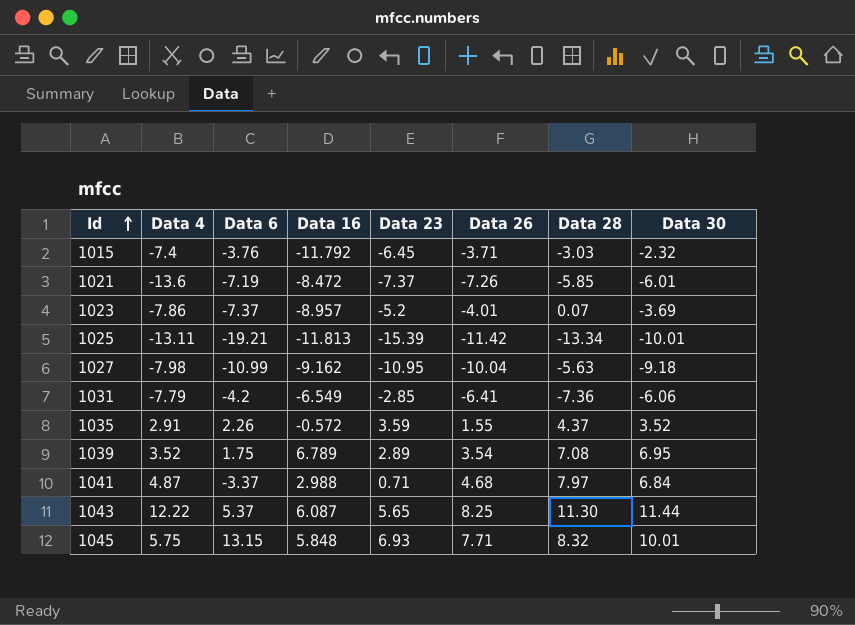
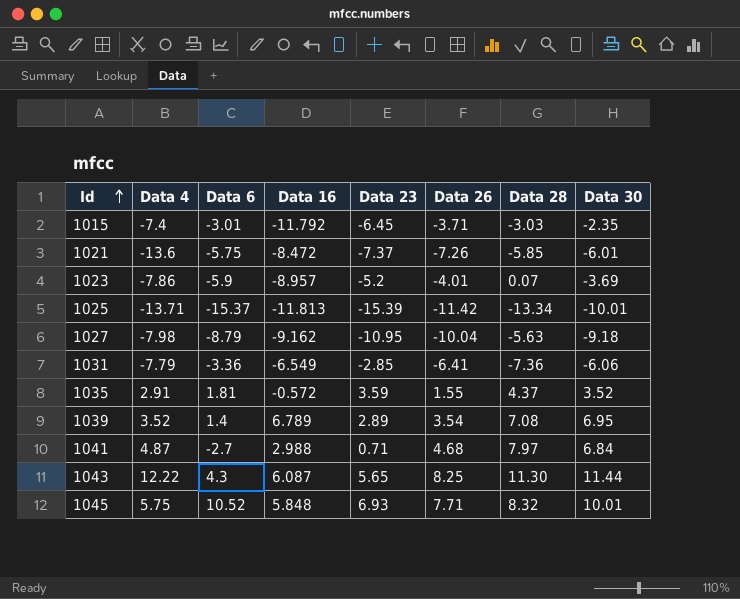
1015 | Data 6: -3.76 -> -3.01
1015 | Data 30: -2.32 -> -2.35
1021 | Data 6: -7.19 -> -5.75
1023 | Data 6: -7.37 -> -5.9
1025 | Data 4: -13.11 -> -13.71
1025 | Data 6: -19.21 -> -15.37
1027 | Data 6: -10.99 -> -8.79
1031 | Data 6: -4.2 -> -3.36
1035 | Data 6: 2.26 -> 1.81
1039 | Data 6: 1.75 -> 1.4
1041 | Data 6: -3.37 -> -2.7
1043 | Data 6: 5.37 -> 4.3
1045 | Data 6: 13.15 -> 10.52

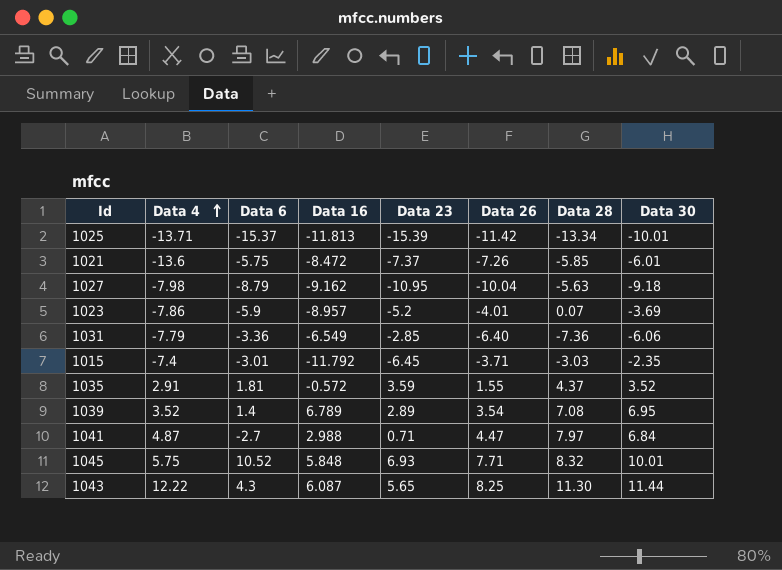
row order: Id ascending -> Data 4 ascending
1031 | Data 26: -6.41 -> -6.40
1041 | Data 26: 4.68 -> 4.47

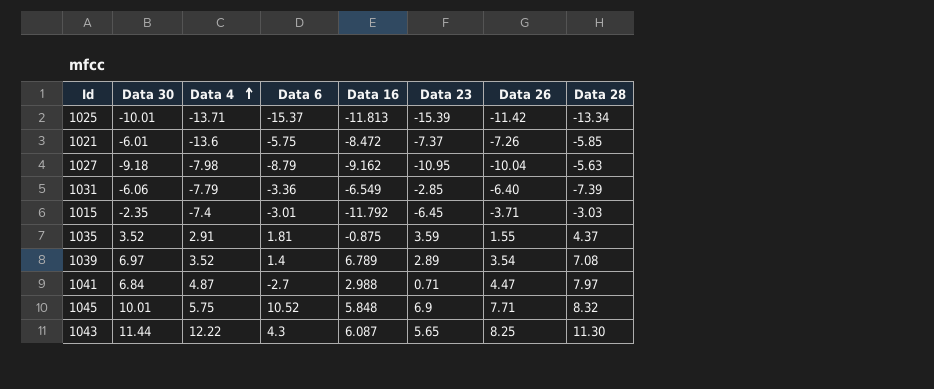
column Data 30 | position: 8 -> 2
row 1023: -7.86 | -5.9 | -8.957 | -5.2 | -4.01 | 0.07 | -3.69 -> none
1031 | Data 28: -7.36 -> -7.39
1035 | Data 16: -0.572 -> -0.875
1039 | Data 30: 6.95 -> 6.97
1045 | Data 23: 6.93 -> 6.9

